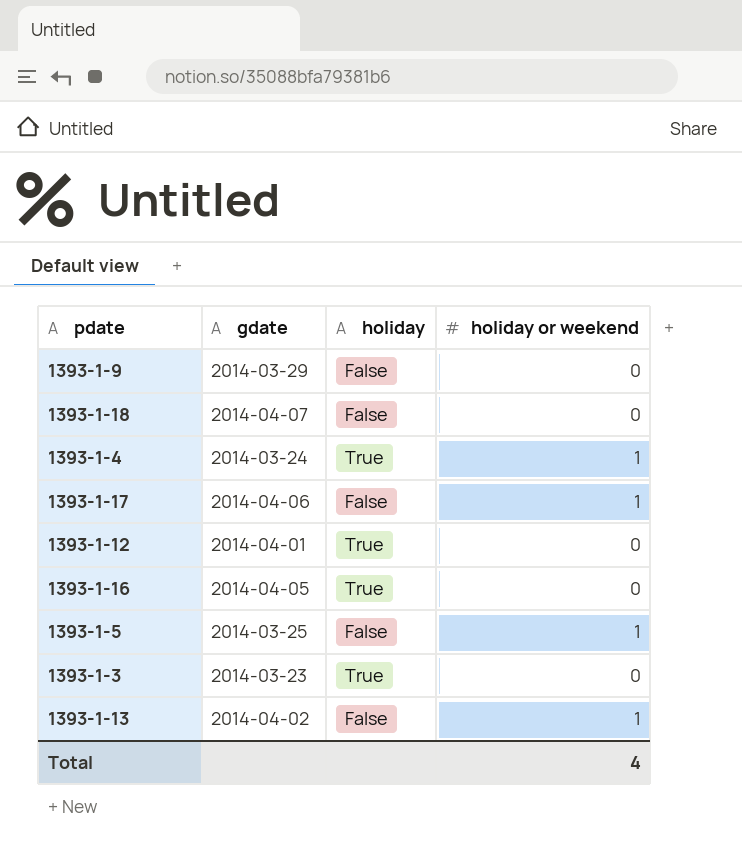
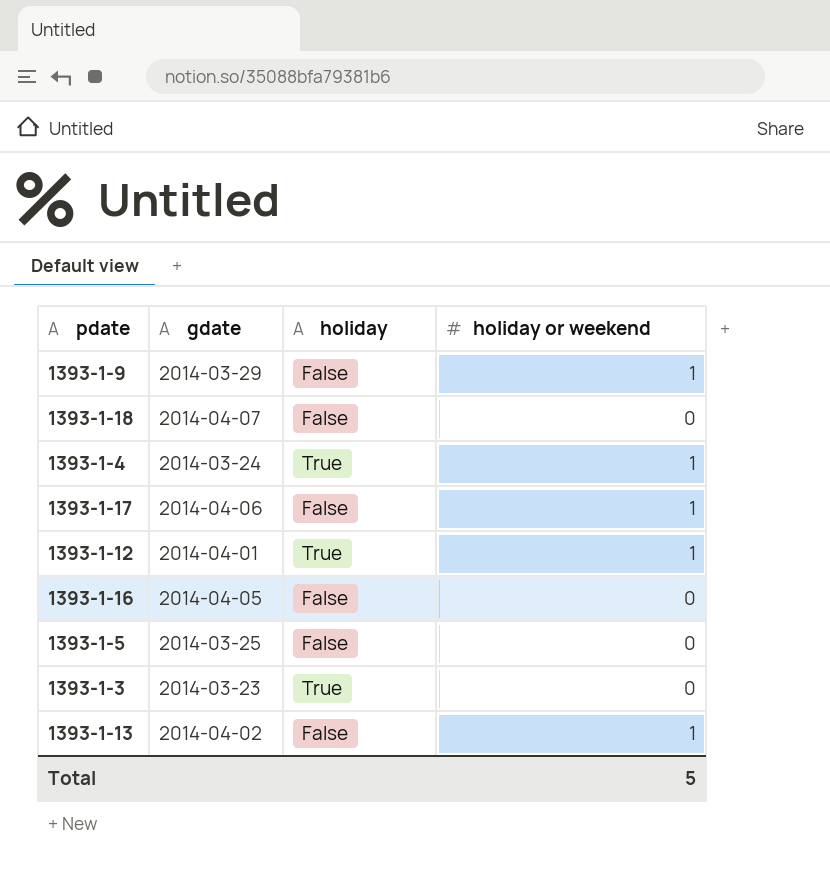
1393-1-9 | holiday or weekend: 0 -> 1
1393-1-12 | holiday or weekend: 0 -> 1
1393-1-16 | holiday: True -> False
1393-1-5 | holiday or weekend: 1 -> 0
Total | holiday or weekend: 4 -> 5

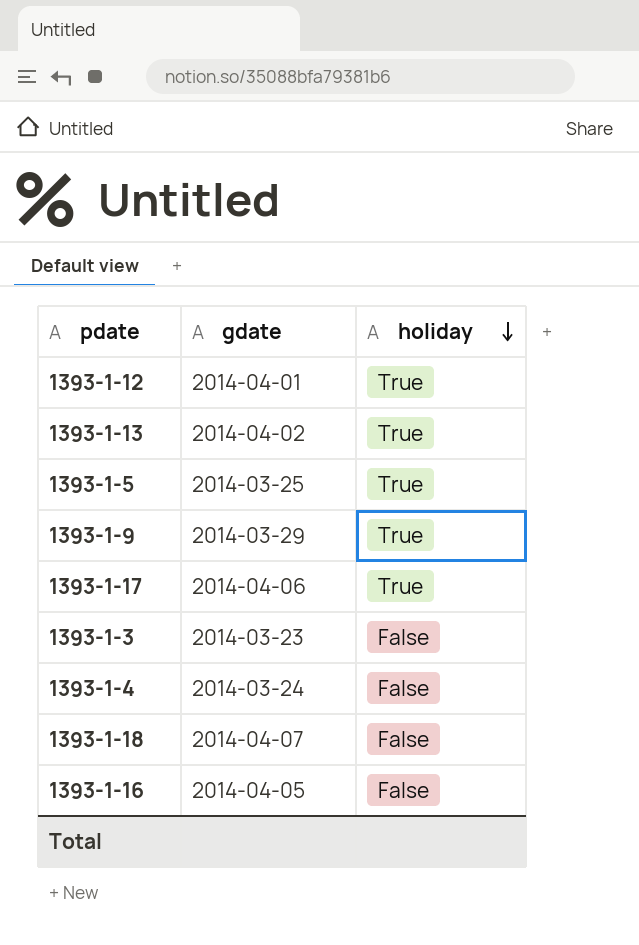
row order: none -> holiday descending
column holiday or weekend | position: 4 -> none
1393-1-13 | holiday: False -> True
1393-1-5 | holiday: False -> True
1393-1-9 | holiday: False -> True
1393-1-17 | holiday: False -> True
1393-1-3 | holiday: True -> False
1393-1-4 | holiday: True -> False

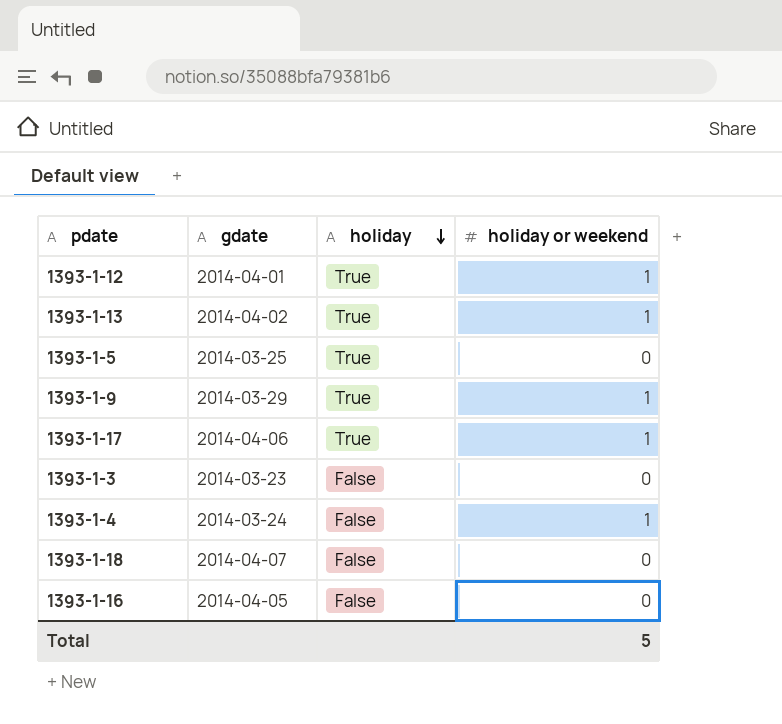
column holiday or weekend | position: none -> 4

